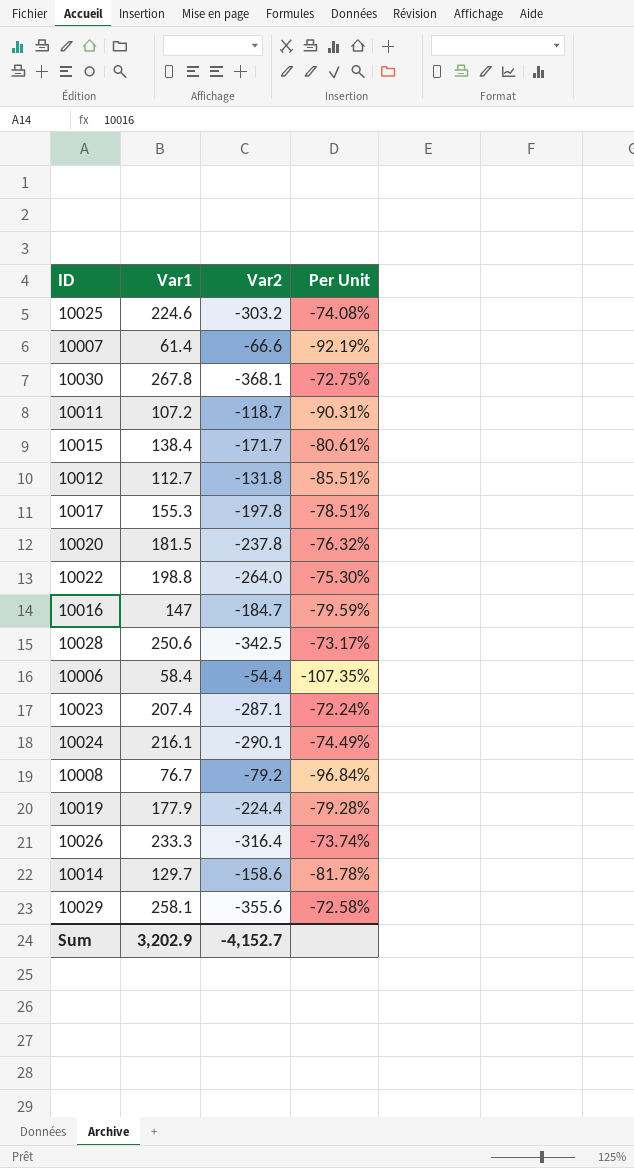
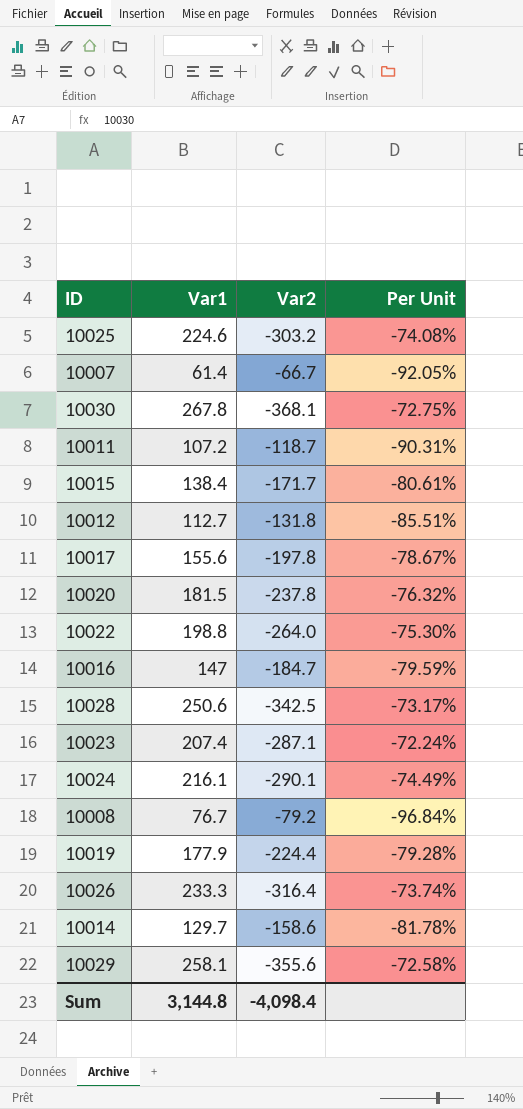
row 10006: 58.4 | -54.4 | -107.35% -> none
10007 | Var2: -66.6 -> -66.7
10007 | Per Unit: -92.19% -> -92.05%
10017 | Var1: 155.3 -> 155.6
10017 | Per Unit: -78.51% -> -78.67%
Sum | Var1: 3,202.9 -> 3,144.8
Sum | Var2: -4,152.7 -> -4,098.4

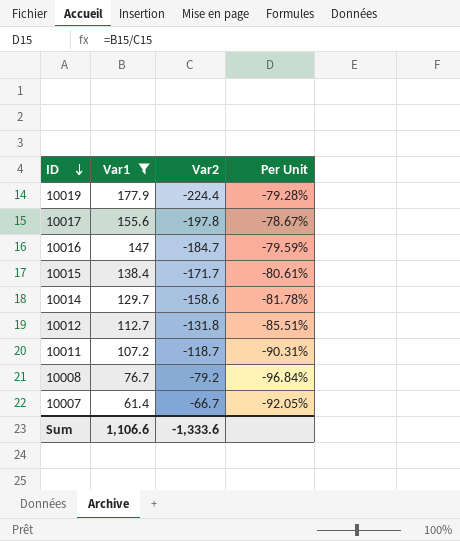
filter: none -> Var1 <= 177.9
row order: none -> ID descending
Sum | Var1: 3,144.8 -> 1,106.6
Sum | Var2: -4,098.4 -> -1,333.6

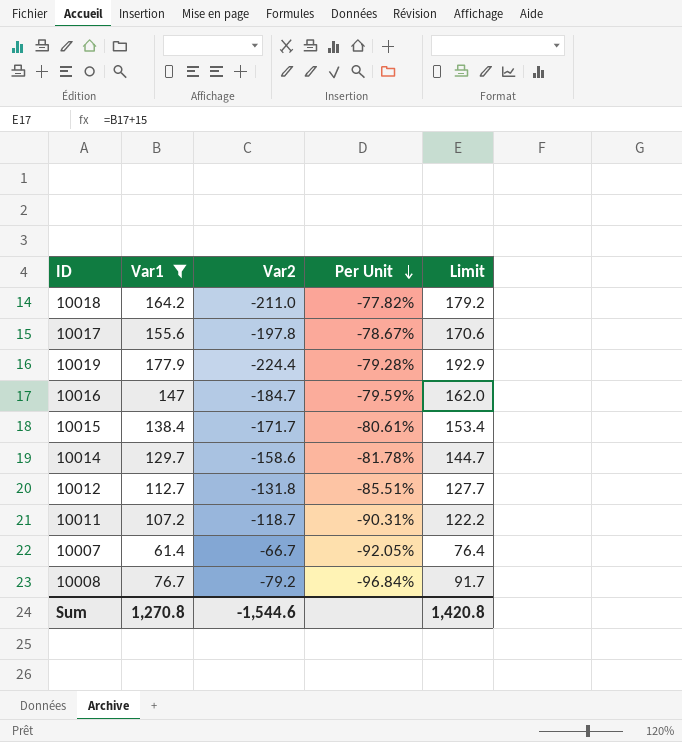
row order: ID descending -> Per Unit descending
column Limit | formula: none -> [Var1] + 15
row 10018: none -> 164.2 | -211.0 | -77.82% | 179.2
Sum | Var1: 1,106.6 -> 1,270.8
Sum | Var2: -1,333.6 -> -1,544.6

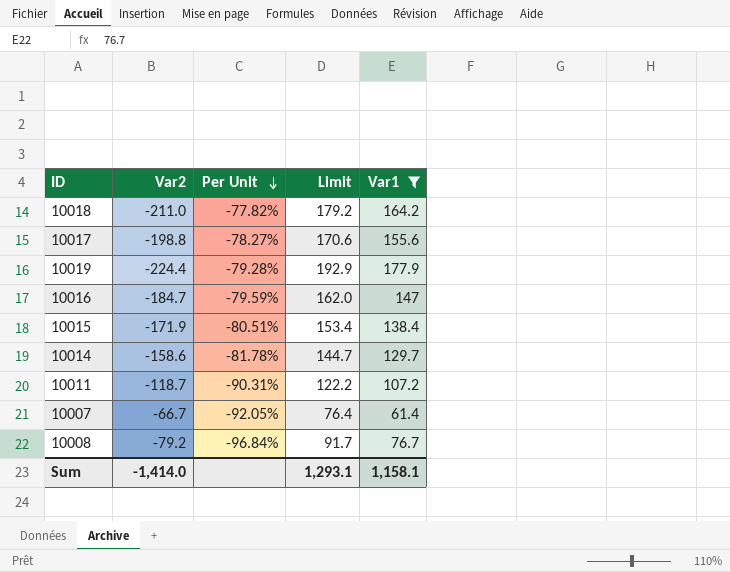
column Var1 | position: 2 -> 5
row 10012: 112.7 | -131.8 | -85.51% | 127.7 -> none
10017 | Var2: -197.8 -> -198.8
10017 | Per Unit: -78.67% -> -78.27%
10015 | Var2: -171.7 -> -171.9
10015 | Per Unit: -80.61% -> -80.51%
Sum | Var2: -1,544.6 -> -1,414.0
Sum | Limit: 1,420.8 -> 1,293.1
Sum | Var1: 1,270.8 -> 1,158.1

